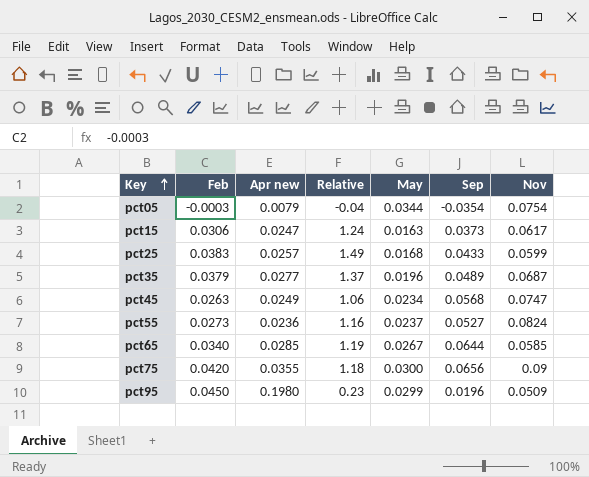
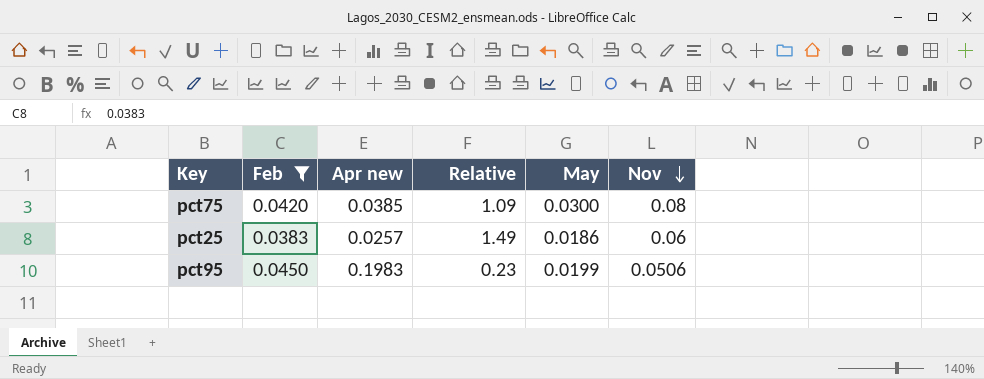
filter: none -> Feb >= 0.0383
row order: Key ascending -> Nov descending
column Sep | position: 6 -> none
pct75 | Apr new: 0.0355 -> 0.0385
pct75 | Relative: 1.18 -> 1.09
pct75 | Nov: 0.09 -> 0.08
pct25 | May: 0.0168 -> 0.0186
pct25 | Nov: 0.0599 -> 0.06
pct95 | Apr new: 0.1980 -> 0.1983
pct95 | May: 0.0299 -> 0.0199
pct95 | Nov: 0.0509 -> 0.0506

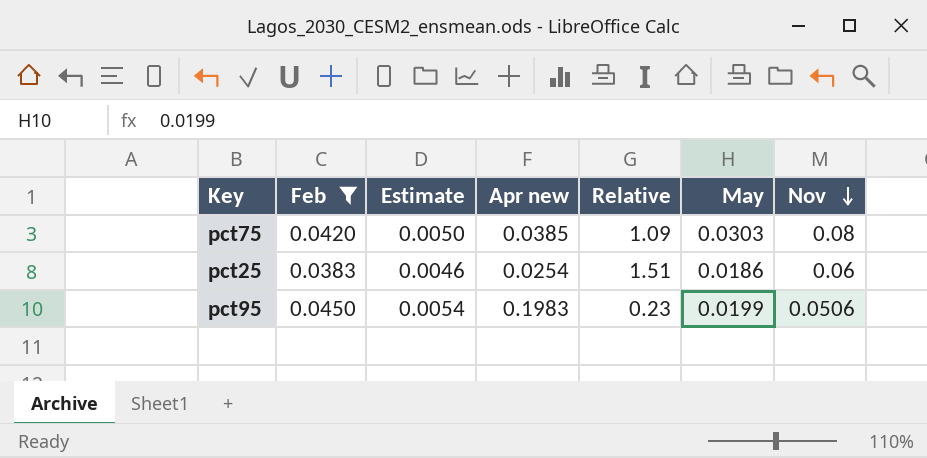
column Estimate | formula: none -> [Feb] * 0.12
pct75 | May: 0.0300 -> 0.0303
pct25 | Apr new: 0.0257 -> 0.0254
pct25 | Relative: 1.49 -> 1.51

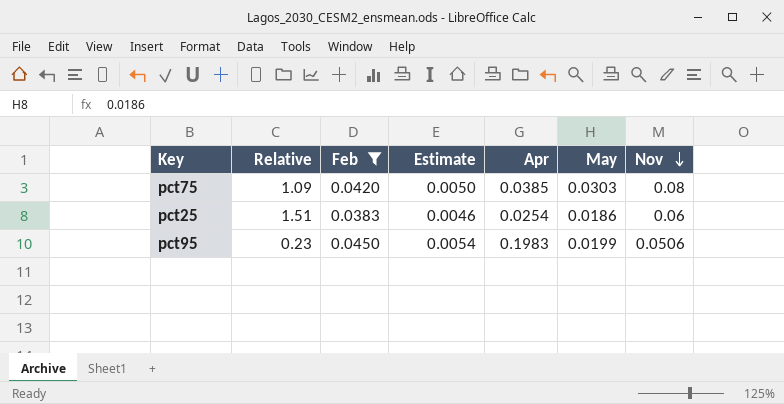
column Relative | position: 5 -> 2
column name: Apr new -> Apr

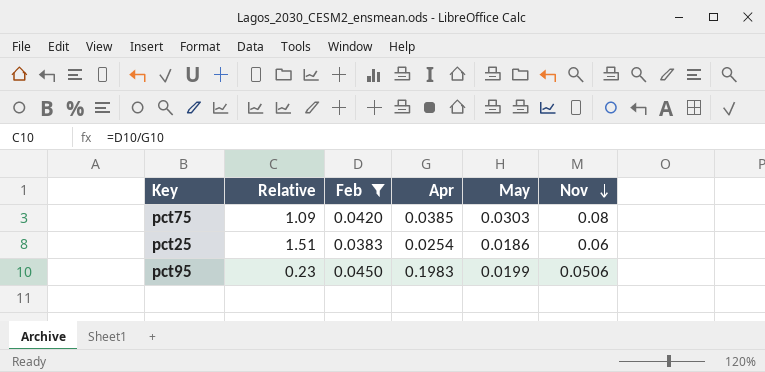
column Estimate | formula: [Feb] * 0.12 -> none

